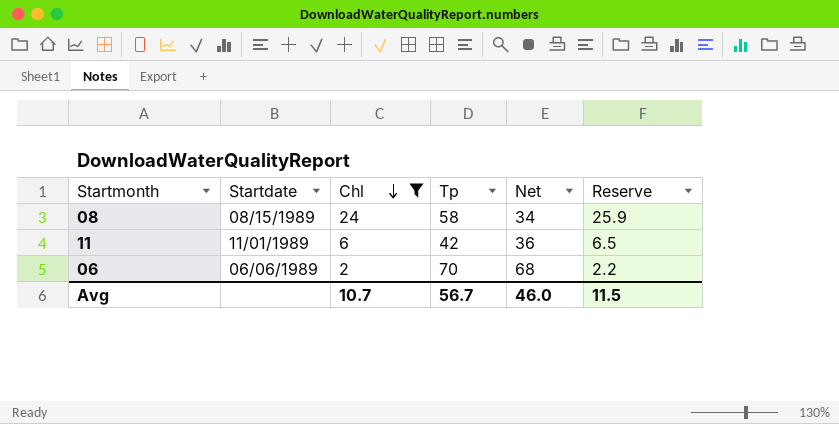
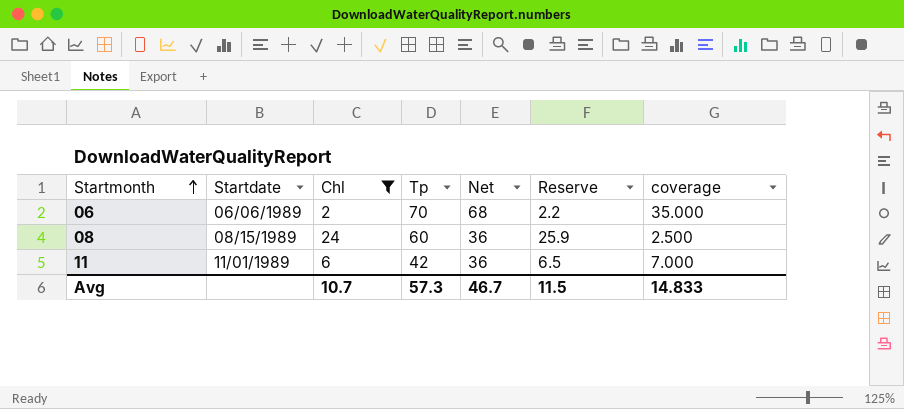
row order: Chl descending -> Startmonth ascending
column coverage | formula: none -> [Tp] / [Chl]
08 | Tp: 58 -> 60
08 | Net: 34 -> 36
Avg | Tp: 56.7 -> 57.3
Avg | Net: 46.0 -> 46.7

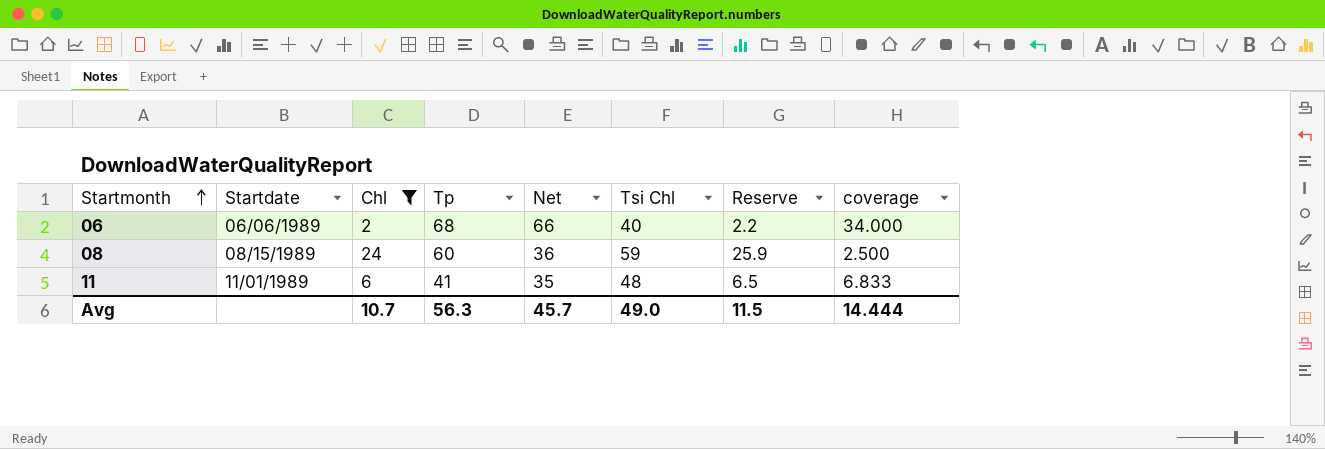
column Tsi Chl | position: none -> 6
06 | Tp: 70 -> 68
06 | Net: 68 -> 66
06 | coverage: 35.000 -> 34.000
11 | Tp: 42 -> 41
11 | Net: 36 -> 35
11 | coverage: 7.000 -> 6.833
Avg | Tp: 57.3 -> 56.3
Avg | Net: 46.7 -> 45.7
Avg | coverage: 14.833 -> 14.444

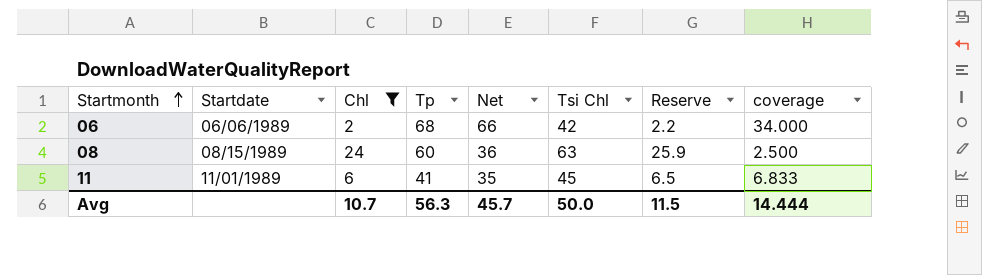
06 | Tsi Chl: 40 -> 42
08 | Tsi Chl: 59 -> 63
11 | Tsi Chl: 48 -> 45
Avg | Tsi Chl: 49.0 -> 50.0

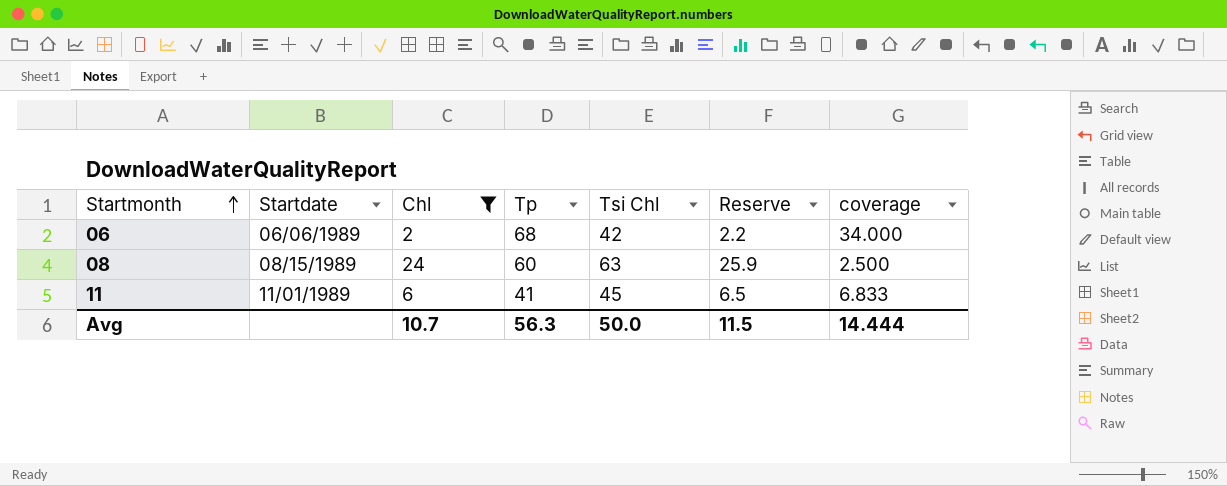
column Net | formula: [Tp] - [Chl] -> none

